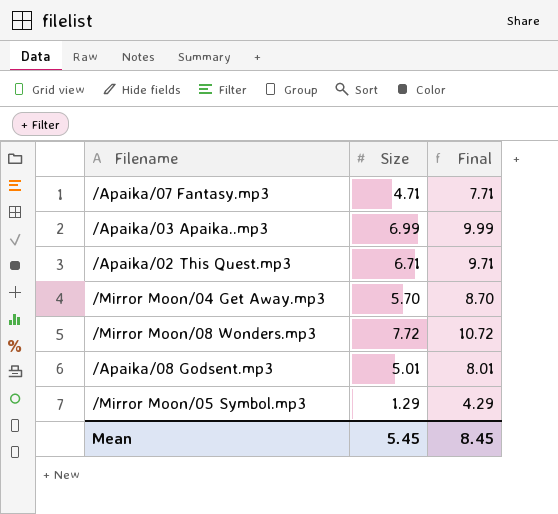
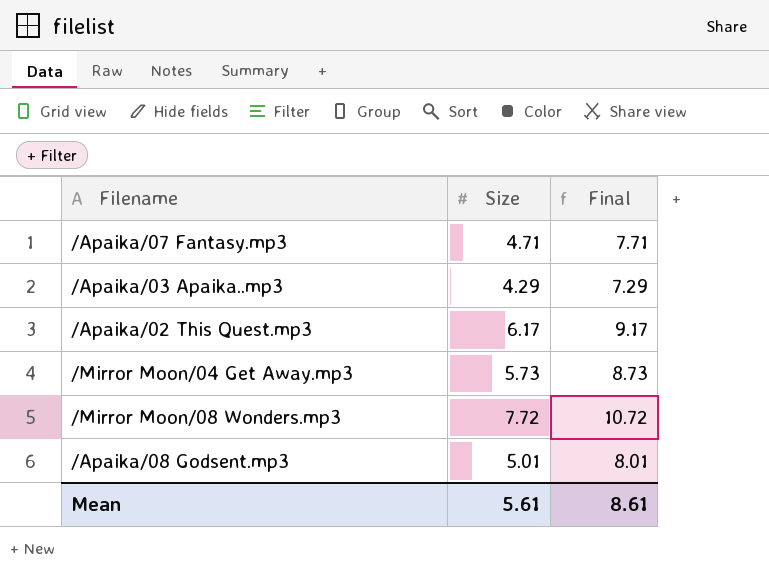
row /Mirror Moon/05 Symbol.mp3: 1.29 | 4.29 -> none
/Apaika/03 Apaika..mp3 | Size: 6.99 -> 4.29
/Apaika/03 Apaika..mp3 | Final: 9.99 -> 7.29
/Apaika/02 This Quest.mp3 | Size: 6.71 -> 6.17
/Apaika/02 This Quest.mp3 | Final: 9.71 -> 9.17
/Mirror Moon/04 Get Away.mp3 | Size: 5.70 -> 5.73
/Mirror Moon/04 Get Away.mp3 | Final: 8.70 -> 8.73
Mean | Size: 5.45 -> 5.61
Mean | Final: 8.45 -> 8.61

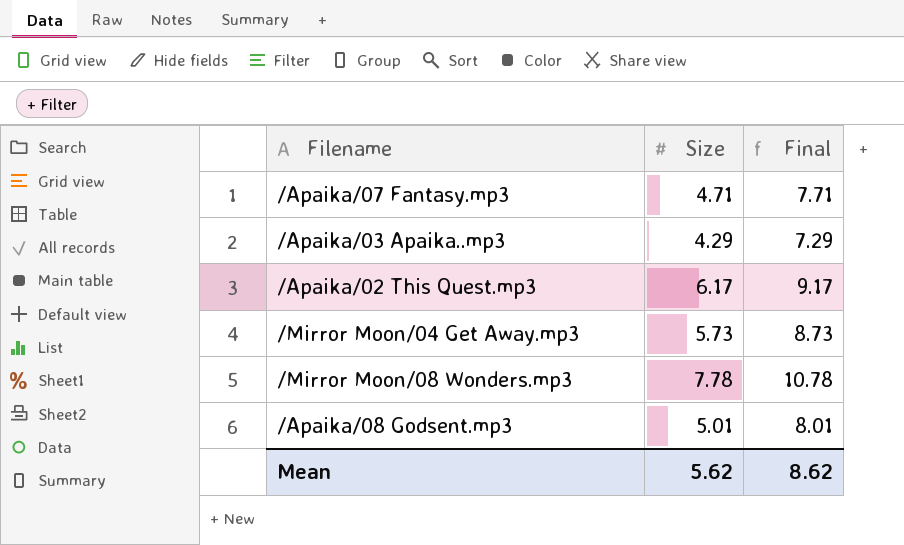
/Mirror Moon/08 Wonders.mp3 | Size: 7.72 -> 7.78
/Mirror Moon/08 Wonders.mp3 | Final: 10.72 -> 10.78
Mean | Size: 5.61 -> 5.62
Mean | Final: 8.61 -> 8.62

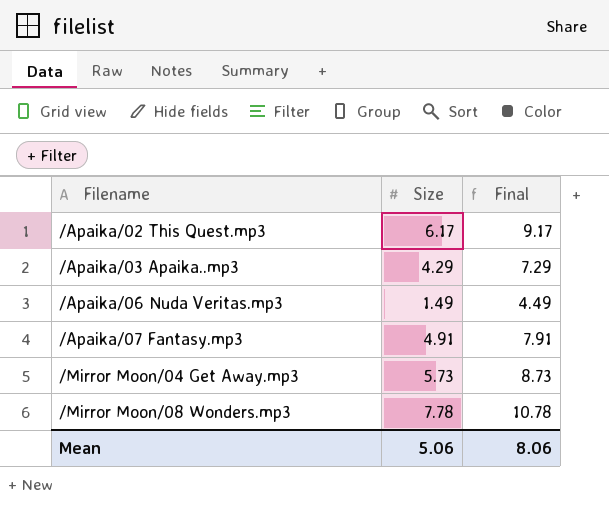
row order: none -> Filename ascending
row /Apaika/08 Godsent.mp3: 5.01 | 8.01 -> none
row /Apaika/06 Nuda Veritas.mp3: none -> 1.49 | 4.49
/Apaika/07 Fantasy.mp3 | Size: 4.71 -> 4.91
/Apaika/07 Fantasy.mp3 | Final: 7.71 -> 7.91
Mean | Size: 5.62 -> 5.06
Mean | Final: 8.62 -> 8.06

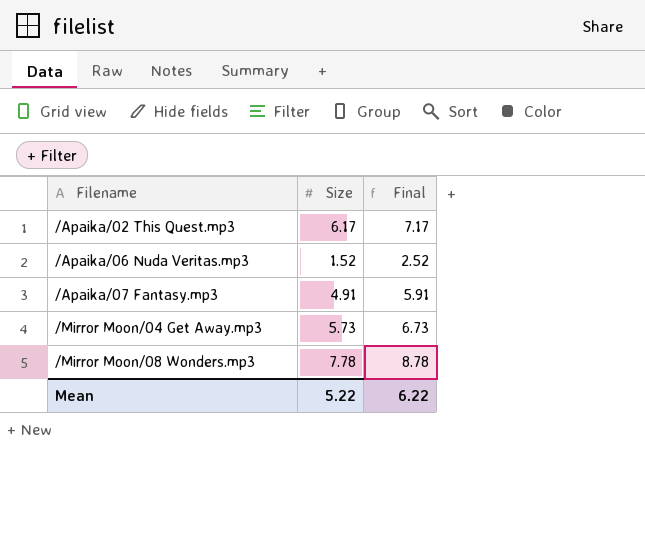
column Final | formula: [Size] + 3 -> [Size] + 1
row /Apaika/03 Apaika..mp3: 4.29 | 7.29 -> none
/Apaika/06 Nuda Veritas.mp3 | Size: 1.49 -> 1.52
Mean | Size: 5.06 -> 5.22
Mean | Final: 8.06 -> 6.22

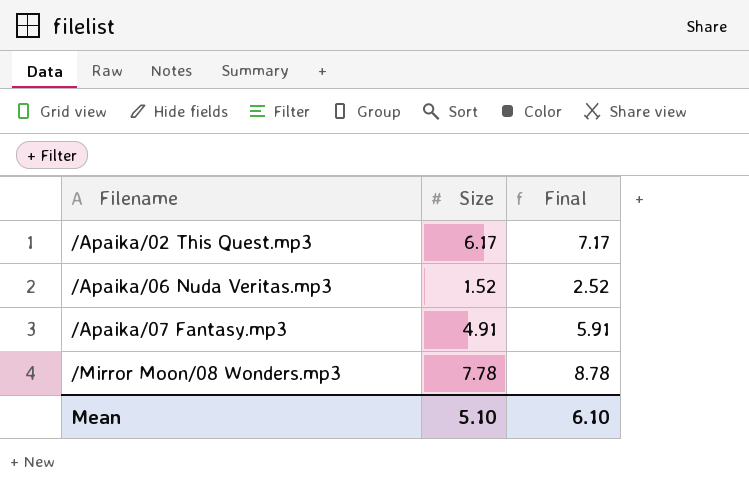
row /Mirror Moon/04 Get Away.mp3: 5.73 | 6.73 -> none
Mean | Size: 5.22 -> 5.10
Mean | Final: 6.22 -> 6.10

